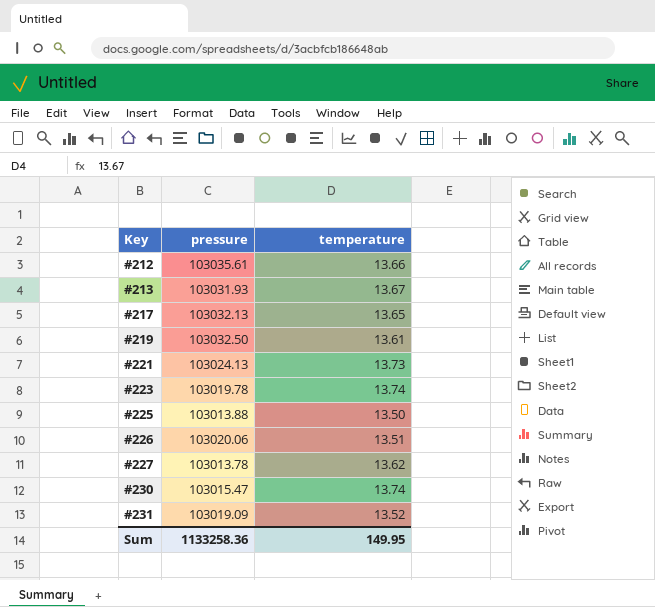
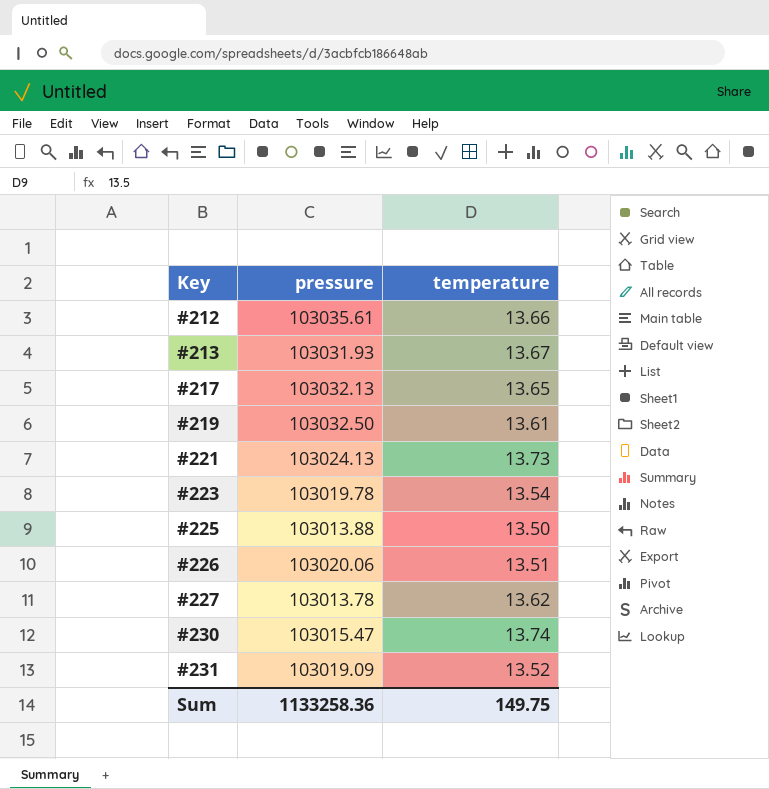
#223 | temperature: 13.74 -> 13.54
Sum | temperature: 149.95 -> 149.75

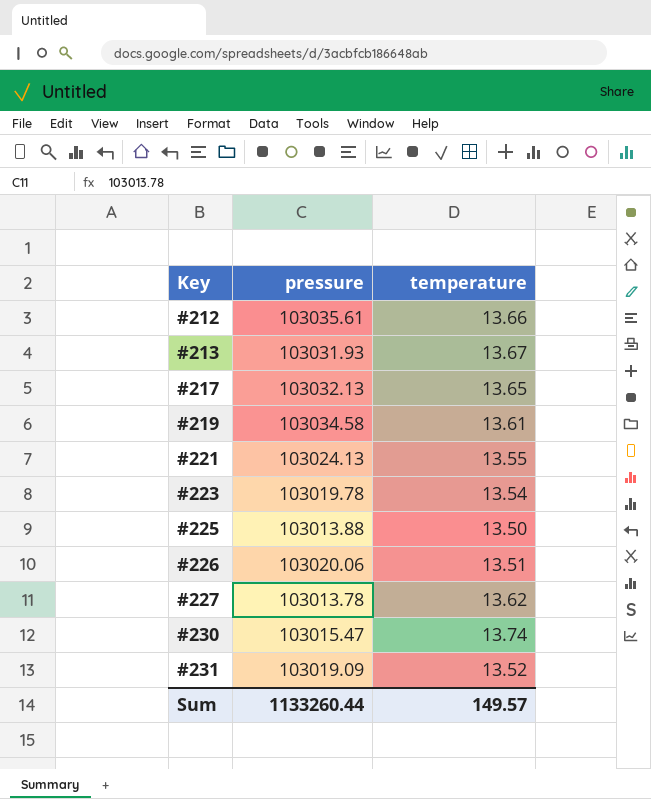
#219 | pressure: 103032.50 -> 103034.58
#221 | temperature: 13.73 -> 13.55
Sum | pressure: 1133258.36 -> 1133260.44
Sum | temperature: 149.75 -> 149.57

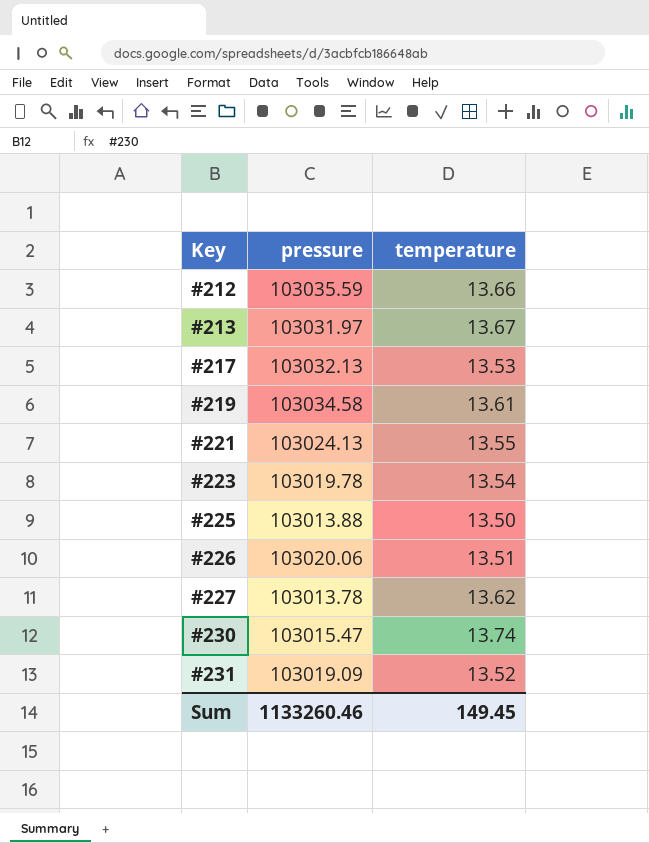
#212 | pressure: 103035.61 -> 103035.59
#213 | pressure: 103031.93 -> 103031.97
#217 | temperature: 13.65 -> 13.53
Sum | pressure: 1133260.44 -> 1133260.46
Sum | temperature: 149.57 -> 149.45

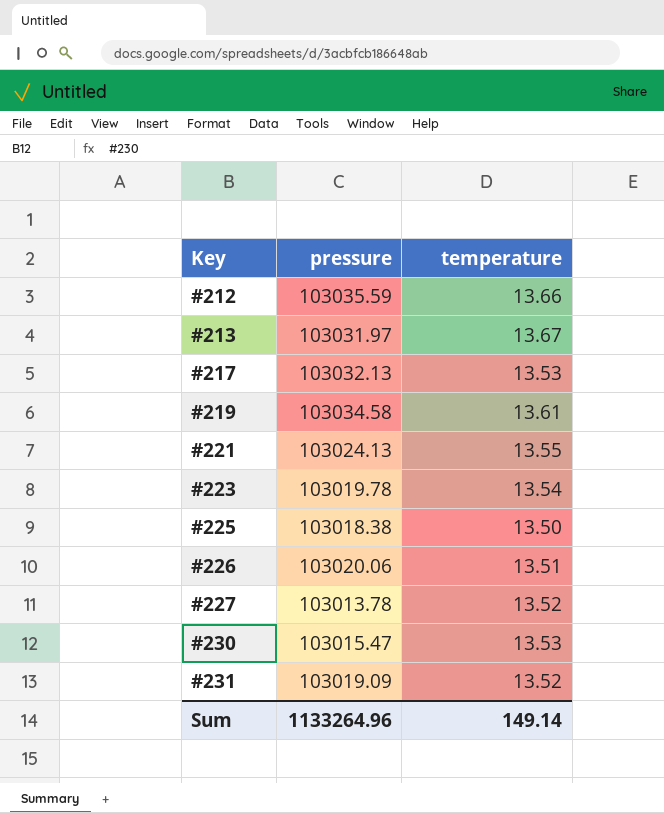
#225 | pressure: 103013.88 -> 103018.38
#227 | temperature: 13.62 -> 13.52
#230 | temperature: 13.74 -> 13.53
Sum | pressure: 1133260.46 -> 1133264.96
Sum | temperature: 149.45 -> 149.14

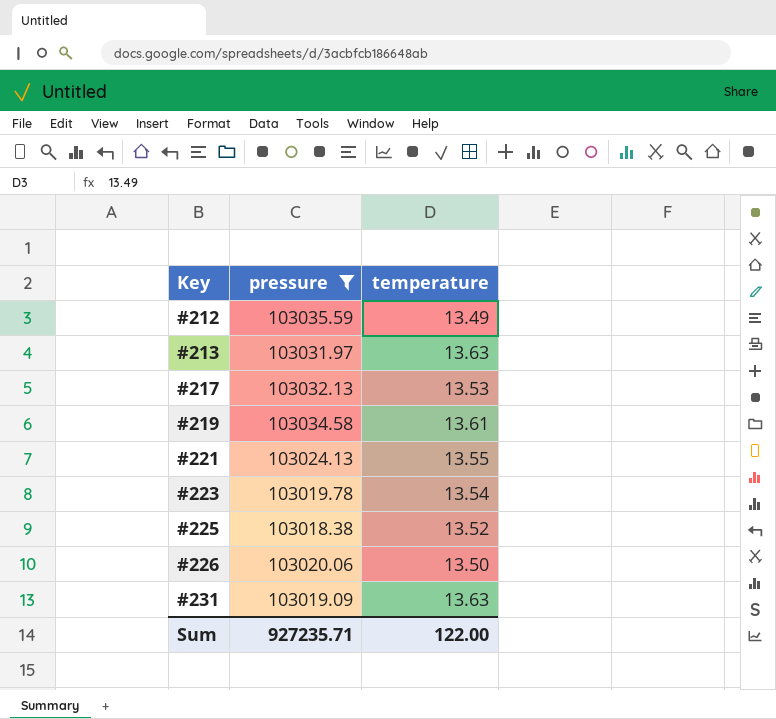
filter: none -> pressure >= 103018.38
#212 | temperature: 13.66 -> 13.49
#213 | temperature: 13.67 -> 13.63
#225 | temperature: 13.50 -> 13.52
#226 | temperature: 13.51 -> 13.50
#231 | temperature: 13.52 -> 13.63
Sum | pressure: 1133264.96 -> 927235.71
Sum | temperature: 149.14 -> 122.00

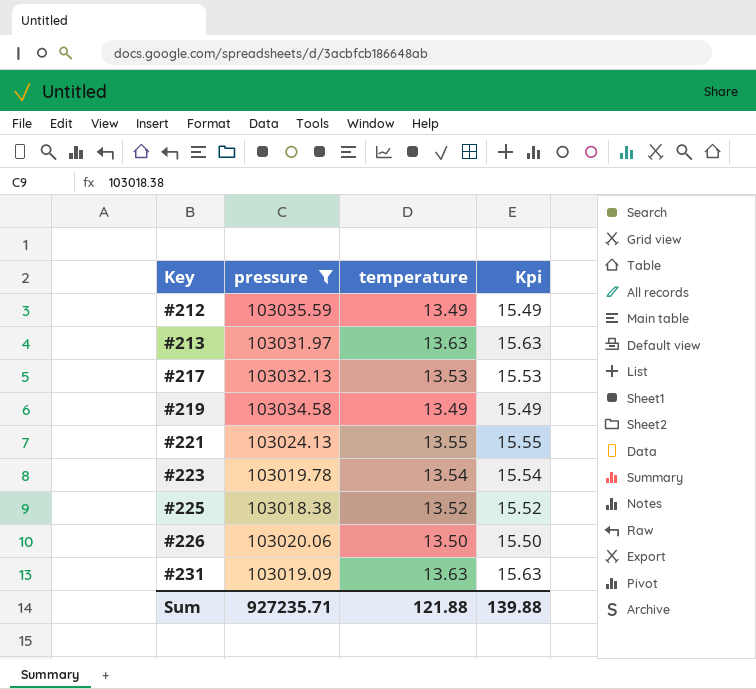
column Kpi | formula: none -> [temperature] + 2
#219 | temperature: 13.61 -> 13.49
Sum | temperature: 122.00 -> 121.88

